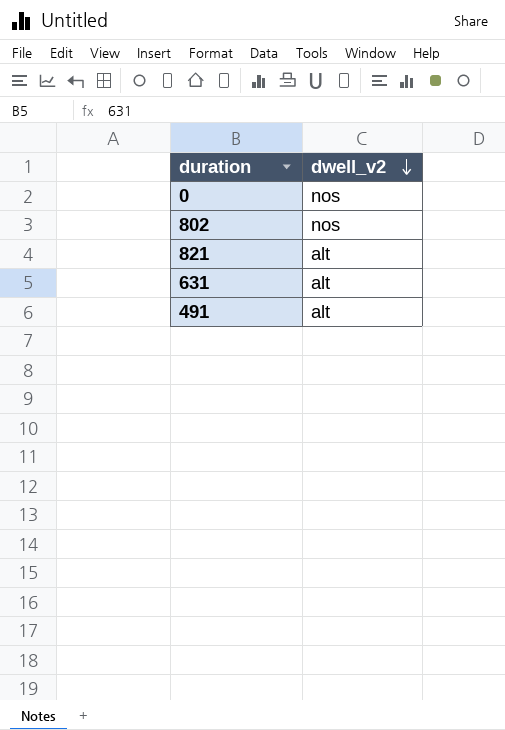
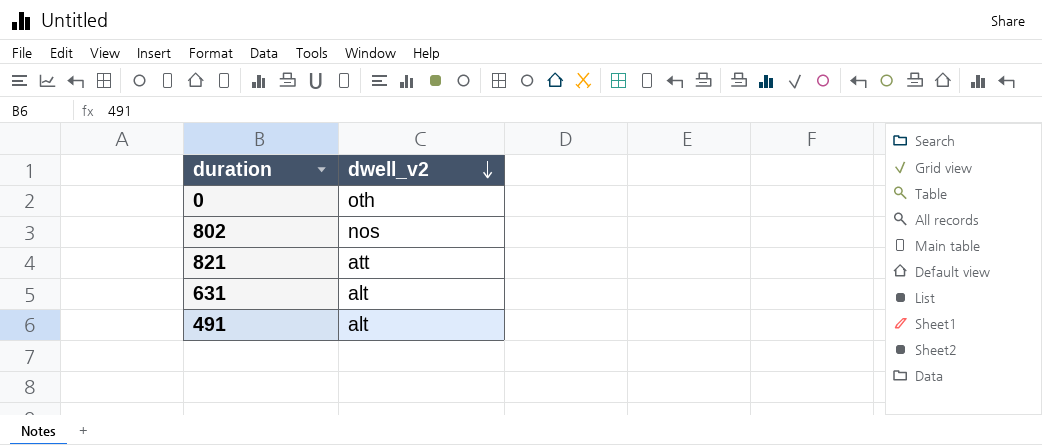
0 | dwell_v2: nos -> oth
821 | dwell_v2: alt -> att

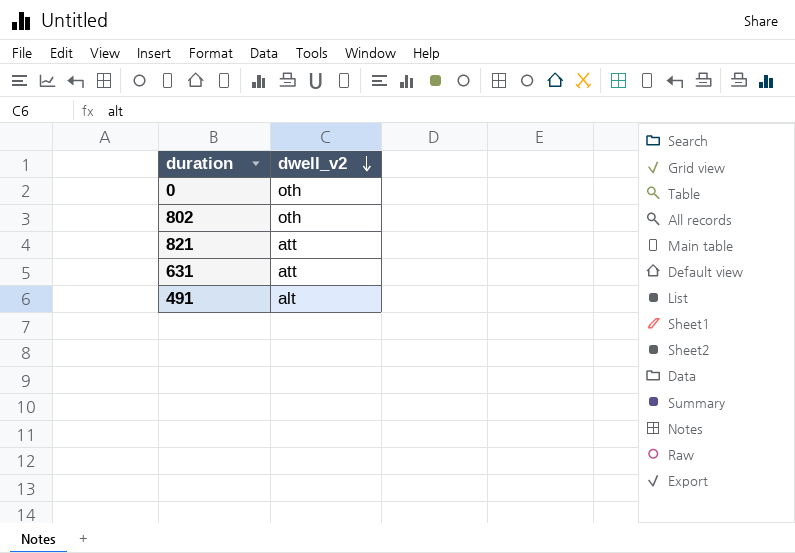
802 | dwell_v2: nos -> oth
631 | dwell_v2: alt -> att

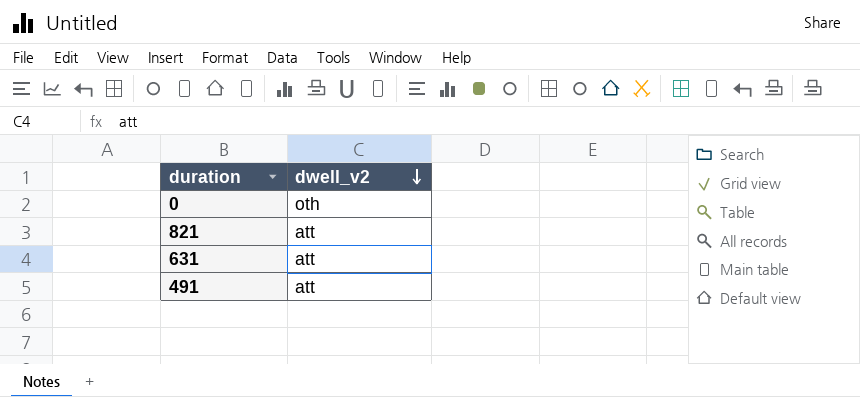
row 802: oth -> none
491 | dwell_v2: alt -> att

